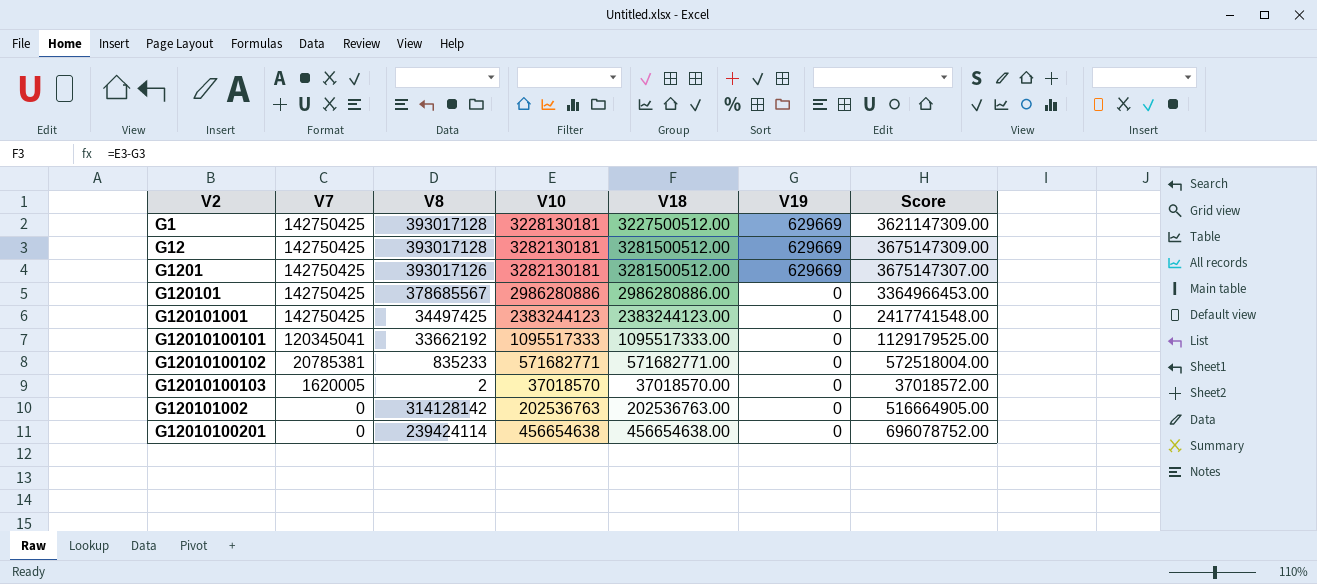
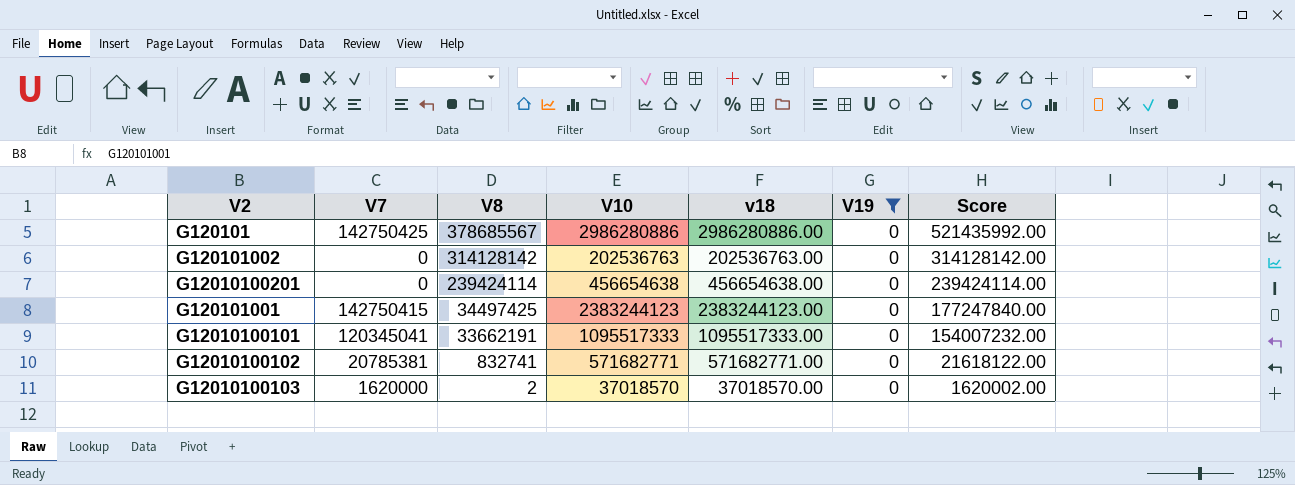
filter: none -> V19 = 0
row order: V7 descending -> V8 descending
column name: V18 -> v18
column Score | formula: [V8] + [V10] -> [V7] + [V8]
G120101001 | V7: 142750425 -> 142750415
G12010100101 | V8: 33662192 -> 33662191
G12010100102 | V8: 835233 -> 832741
G12010100103 | V7: 1620005 -> 1620000

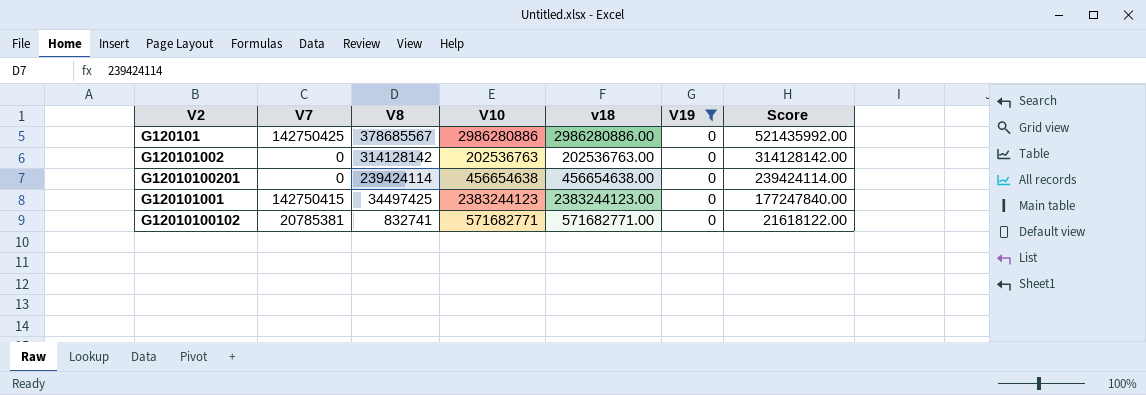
row G12010100101: 120345041 | 33662191 | 1095517333 | 1095517333.00 | 0 | 154007232.00 -> none
row G12010100103: 1620000 | 2 | 37018570 | 37018570.00 | 0 | 1620002.00 -> none

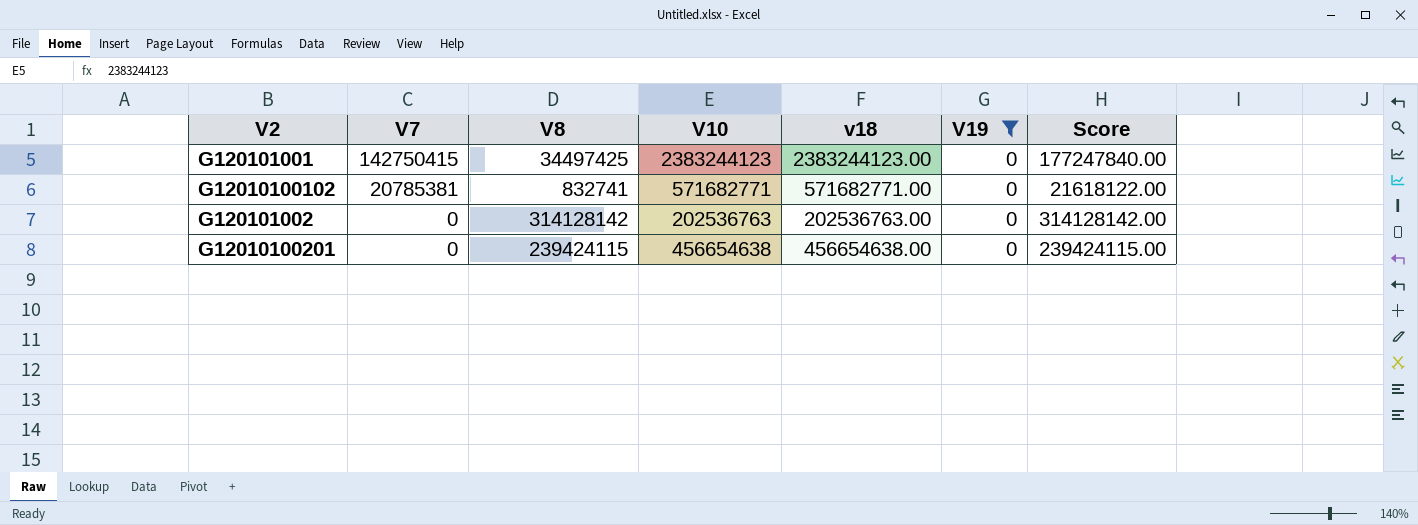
row order: V8 descending -> V7 descending
row G120101: 142750425 | 378685567 | 2986280886 | 2986280886.00 | 0 | 521435992.00 -> none
G12010100201 | V8: 239424114 -> 239424115
G12010100201 | Score: 239424114.00 -> 239424115.00

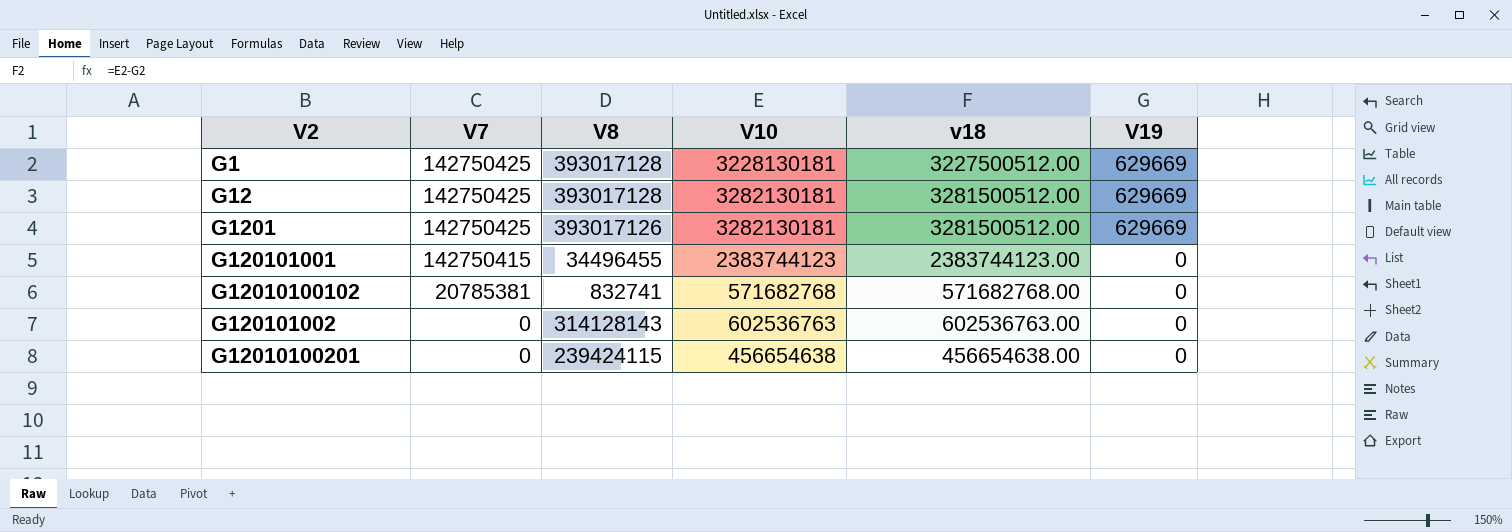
filter: V19 = 0 -> none
column Score | formula: [V7] + [V8] -> none
G120101001 | V8: 34497425 -> 34496455
G120101001 | V10: 2383244123 -> 2383744123
G120101001 | v18: 2383244123.00 -> 2383744123.00
G12010100102 | V10: 571682771 -> 571682768
G12010100102 | v18: 571682771.00 -> 571682768.00
G120101002 | V8: 314128142 -> 314128143
G120101002 | V10: 202536763 -> 602536763
G120101002 | v18: 202536763.00 -> 602536763.00

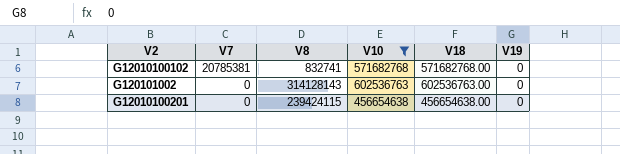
filter: none -> V10 <= 602536763
column name: v18 -> V18

